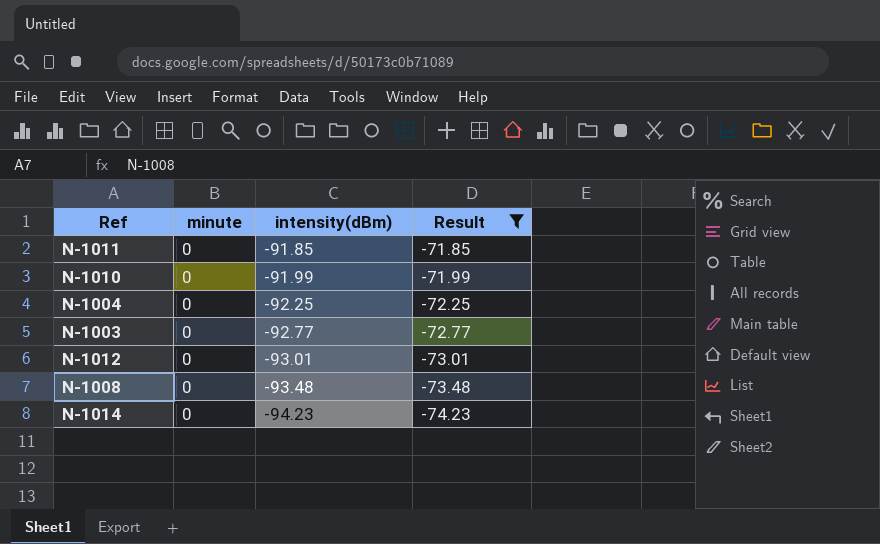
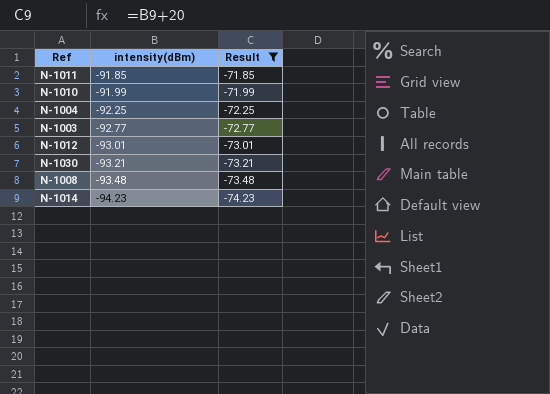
column minute | position: 2 -> none
row N-1030: none -> -93.21 | -73.21

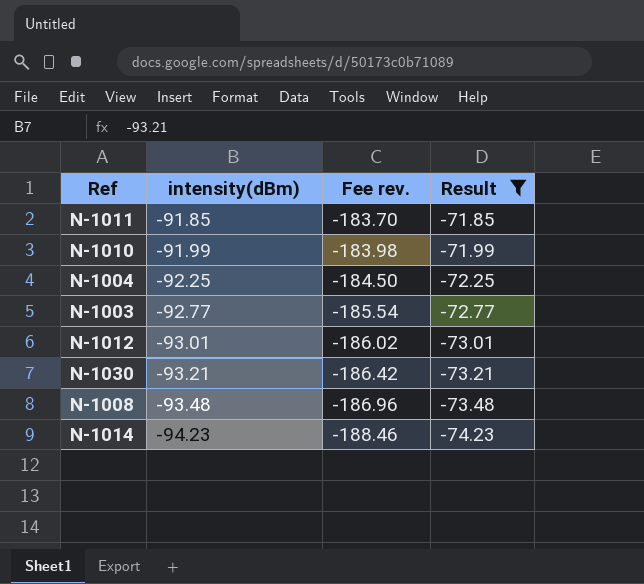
column Fee rev. | formula: none -> [intensity(dBm)] * 2

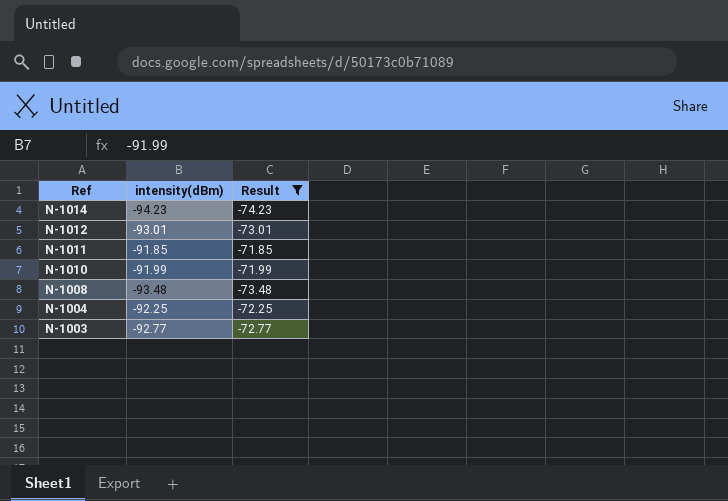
row order: intensity(dBm) descending -> Ref descending
column Fee rev. | formula: [intensity(dBm)] * 2 -> none
row N-1030: -93.21 | -186.42 | -73.21 -> none

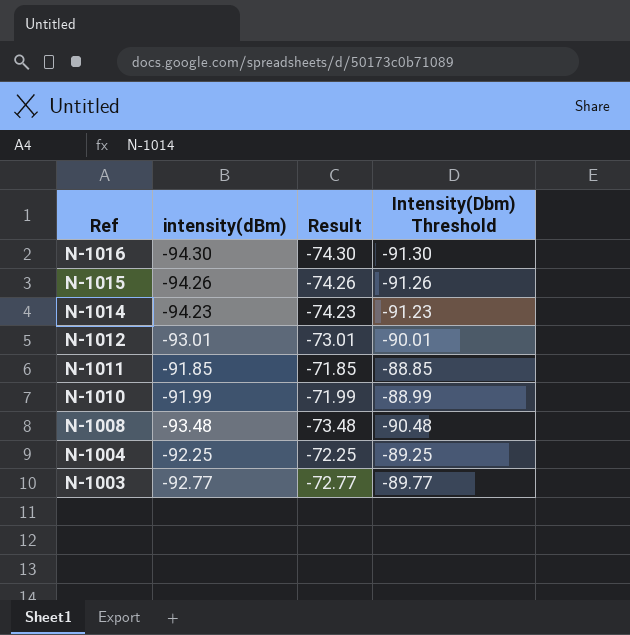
filter: Result >= -74.23 -> none
column Intensity(Dbm) Threshold | formula: none -> [intensity(dBm)] + 3

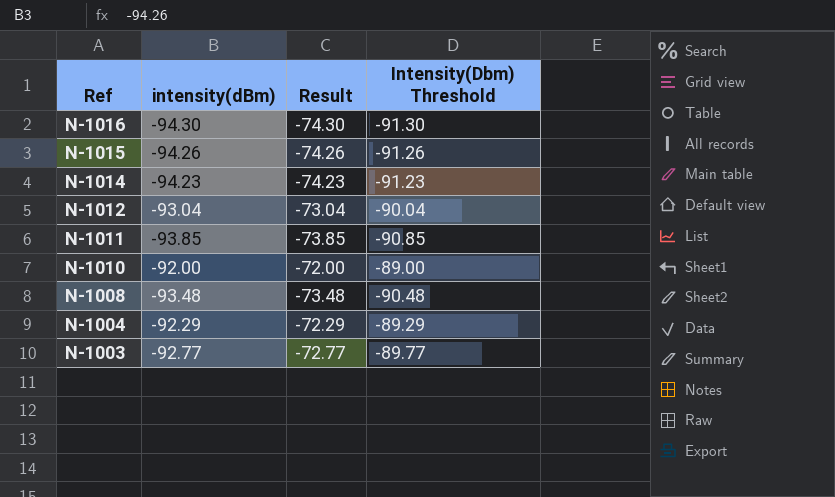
N-1012 | intensity(dBm): -93.01 -> -93.04
N-1012 | Result: -73.01 -> -73.04
N-1012 | Intensity(Dbm) Threshold: -90.01 -> -90.04
N-1011 | intensity(dBm): -91.85 -> -93.85
N-1011 | Result: -71.85 -> -73.85
N-1011 | Intensity(Dbm) Threshold: -88.85 -> -90.85
N-1010 | intensity(dBm): -91.99 -> -92.00
N-1010 | Result: -71.99 -> -72.00
N-1010 | Intensity(Dbm) Threshold: -88.99 -> -89.00
N-1004 | intensity(dBm): -92.25 -> -92.29
N-1004 | Result: -72.25 -> -72.29
N-1004 | Intensity(Dbm) Threshold: -89.25 -> -89.29

